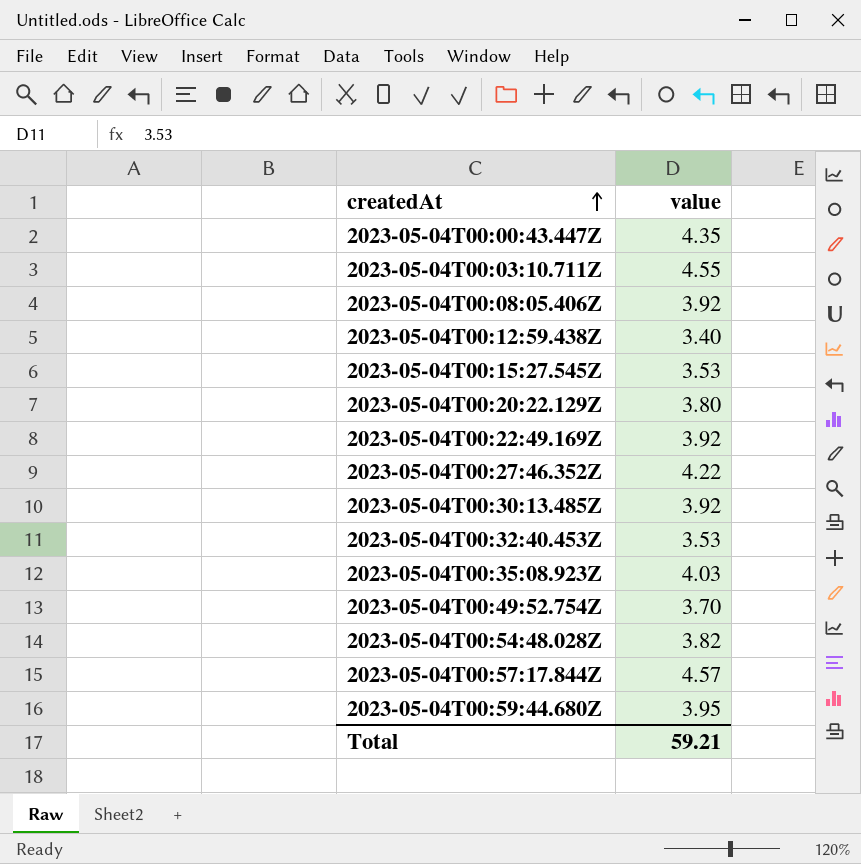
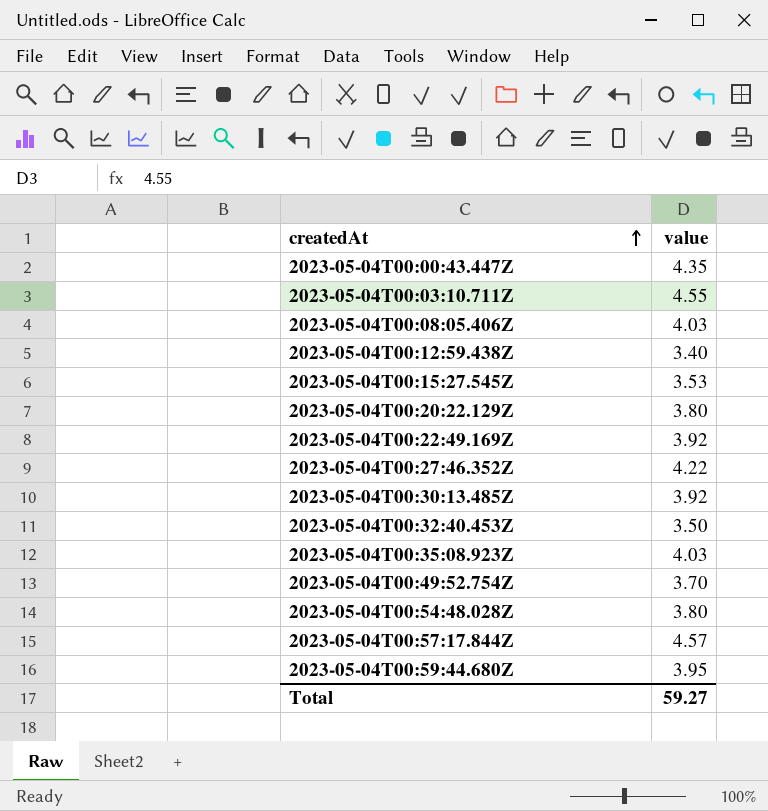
2023-05-04T00:08:05.406Z | value: 3.92 -> 4.03
2023-05-04T00:32:40.453Z | value: 3.53 -> 3.50
2023-05-04T00:54:48.028Z | value: 3.82 -> 3.80
Total | value: 59.21 -> 59.27

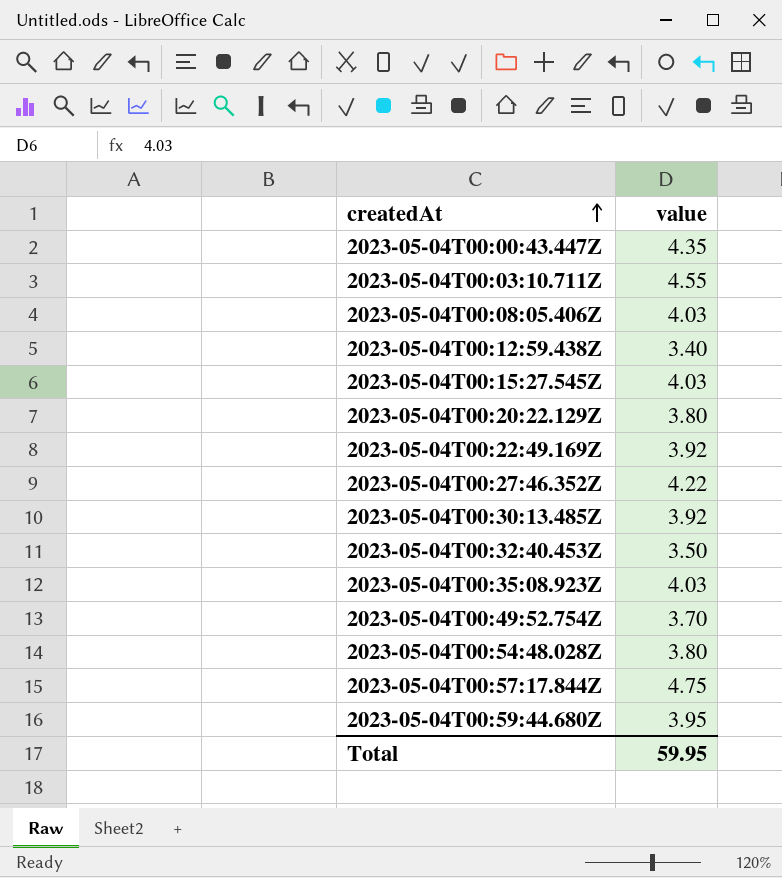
2023-05-04T00:15:27.545Z | value: 3.53 -> 4.03
2023-05-04T00:57:17.844Z | value: 4.57 -> 4.75
Total | value: 59.27 -> 59.95

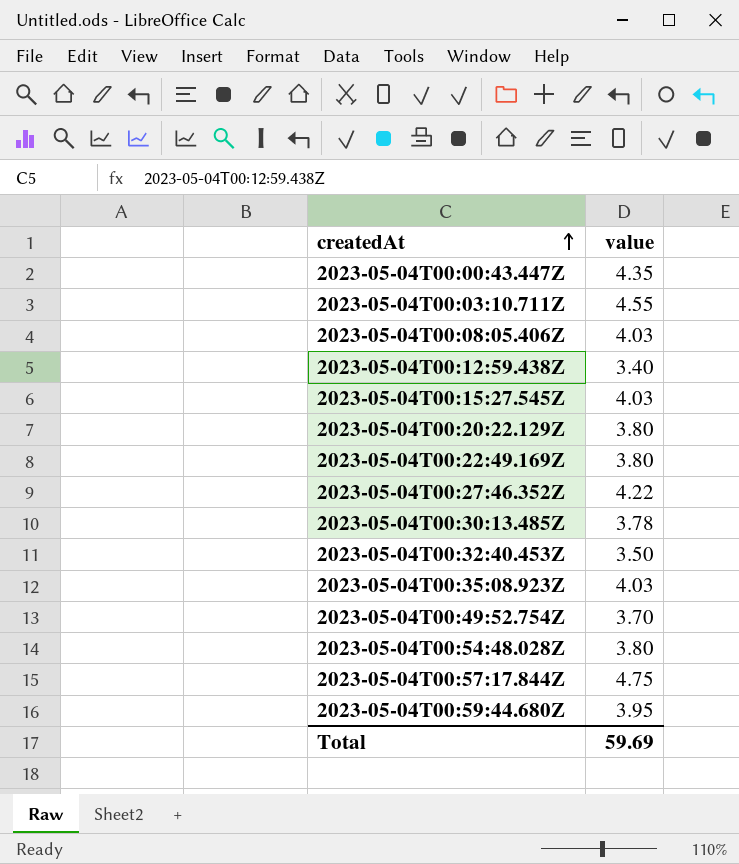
2023-05-04T00:22:49.169Z | value: 3.92 -> 3.80
2023-05-04T00:30:13.485Z | value: 3.92 -> 3.78
Total | value: 59.95 -> 59.69

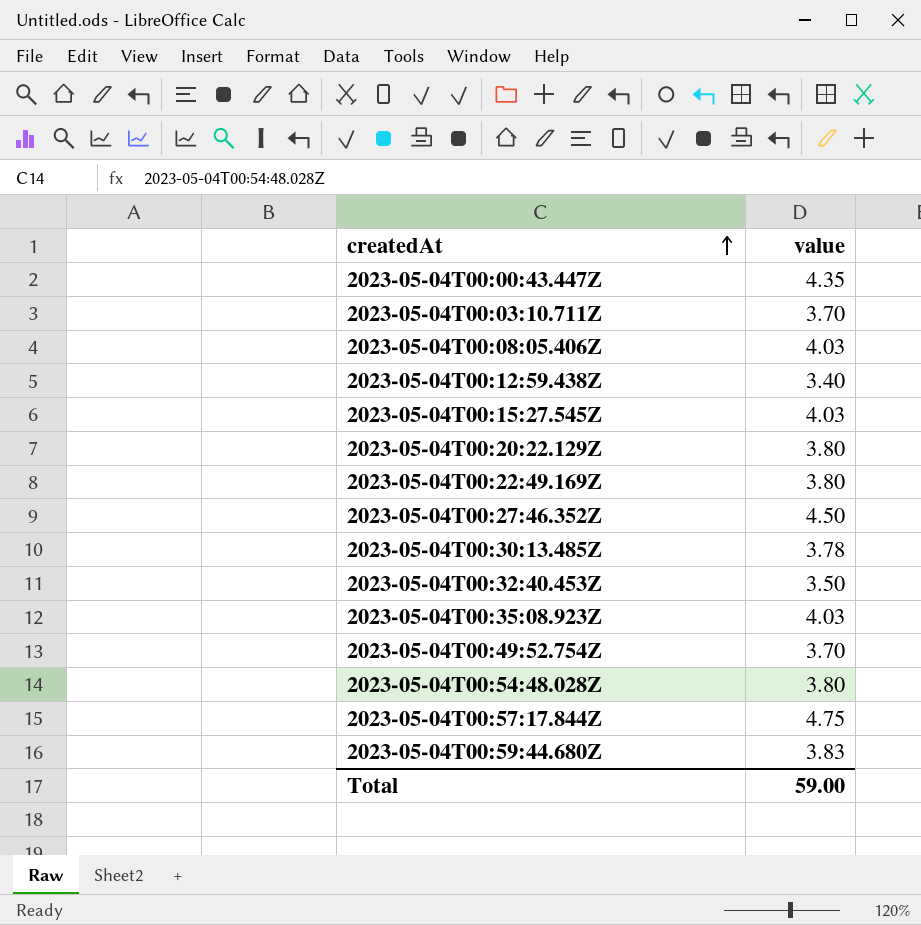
2023-05-04T00:03:10.711Z | value: 4.55 -> 3.70
2023-05-04T00:27:46.352Z | value: 4.22 -> 4.50
2023-05-04T00:59:44.680Z | value: 3.95 -> 3.83
Total | value: 59.69 -> 59.00

